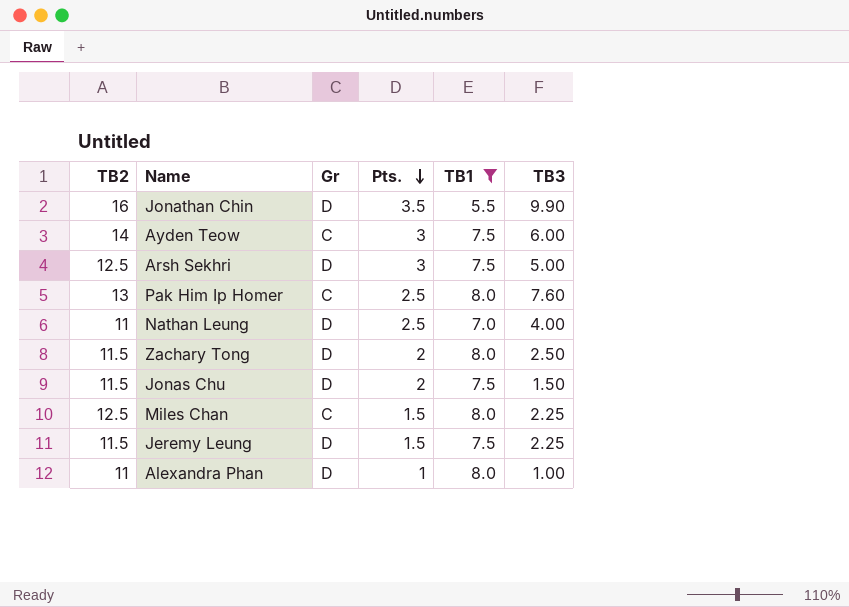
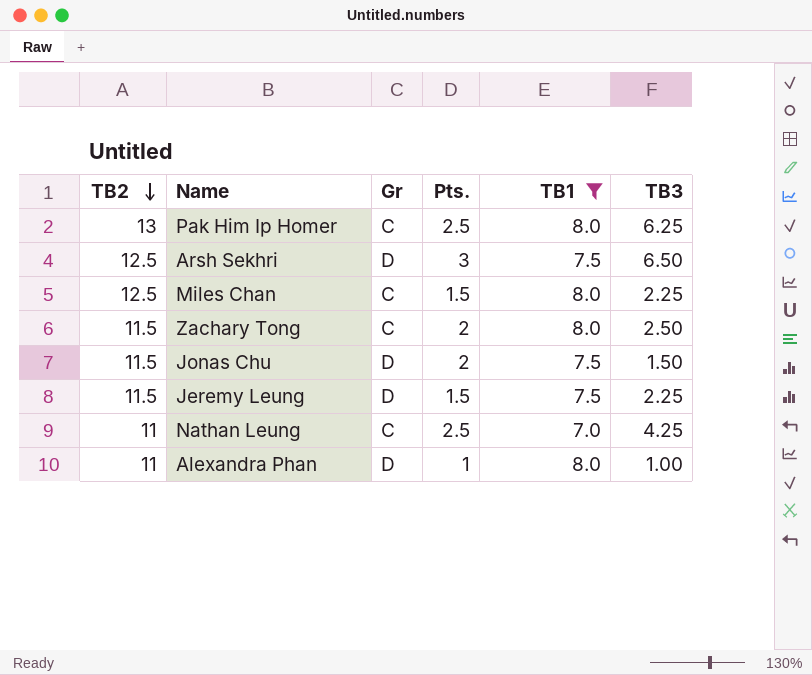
row order: Pts. descending -> TB2 descending
row Jonathan Chin: 16 | D | 3.5 | 5.5 | 9.90 -> none
row Ayden Teow: 14 | C | 3 | 7.5 | 6.00 -> none
Pak Him Ip Homer | TB3: 7.60 -> 6.25
Arsh Sekhri | TB3: 5.00 -> 6.50
Zachary Tong | Gr: D -> C
Nathan Leung | Gr: D -> C
Nathan Leung | TB3: 4.00 -> 4.25

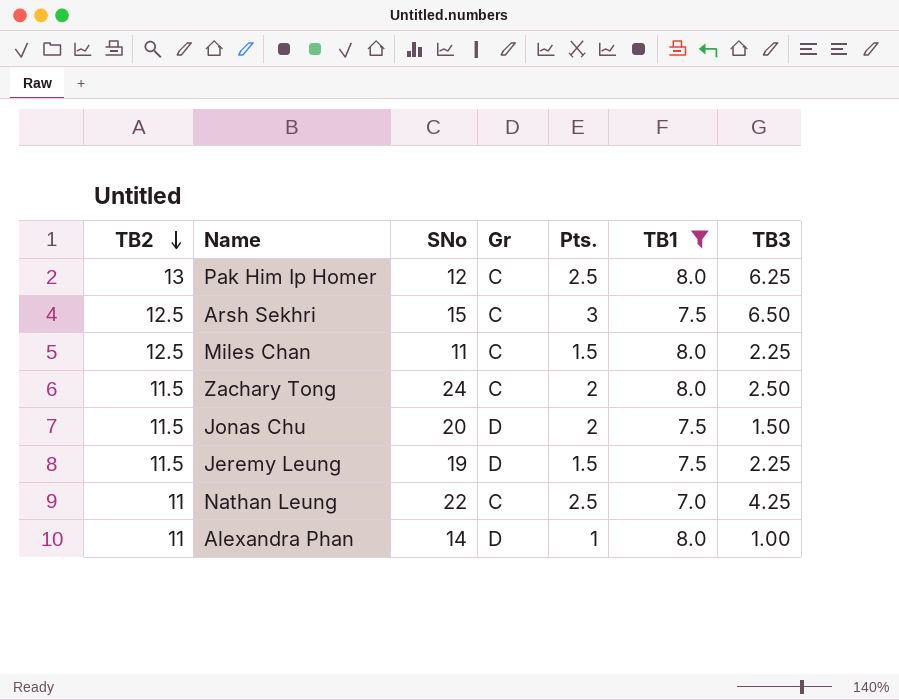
column SNo | position: none -> 3
Arsh Sekhri | Gr: D -> C

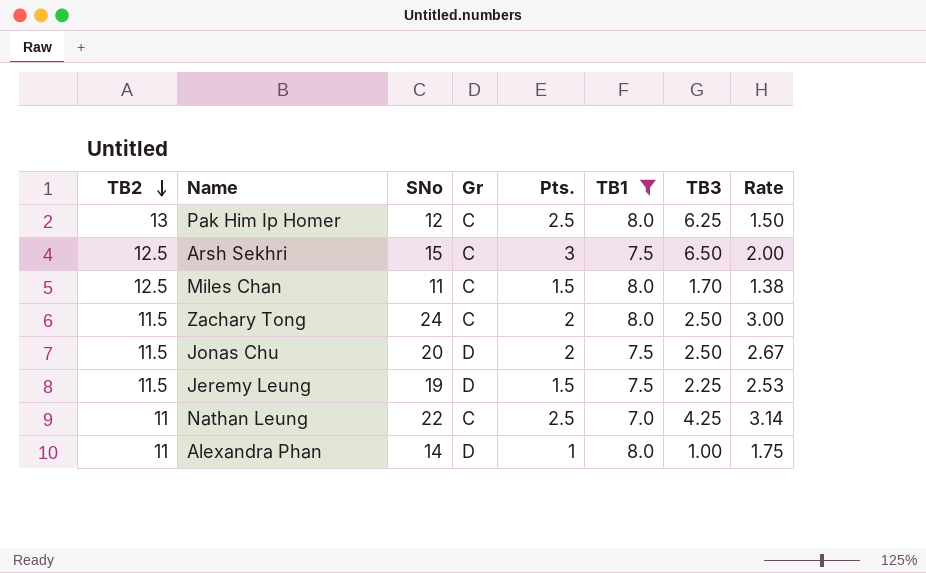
column Rate | formula: none -> [SNo] / [TB1]
Miles Chan | TB3: 2.25 -> 1.70
Jonas Chu | TB3: 1.50 -> 2.50

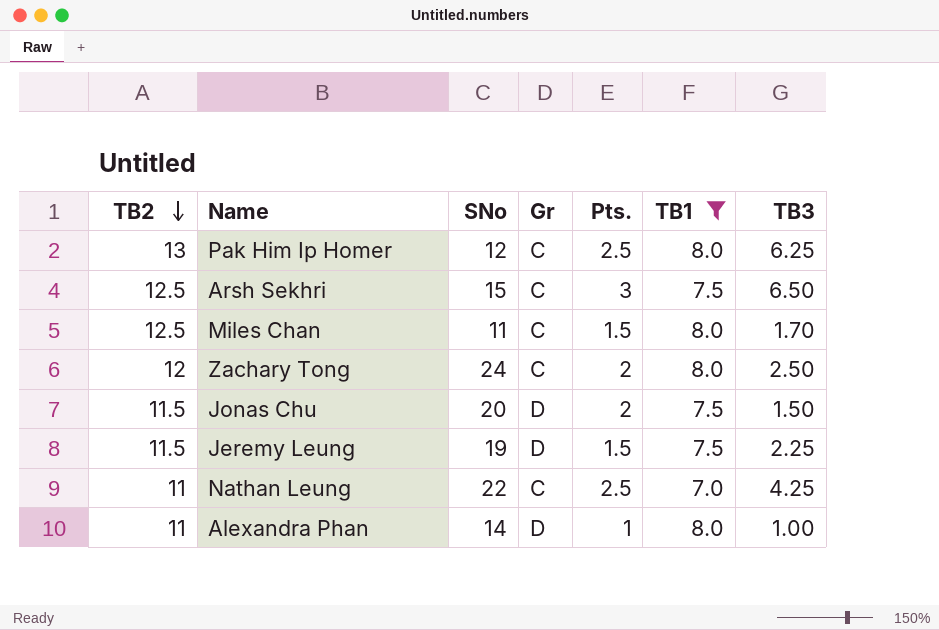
column Rate | formula: [SNo] / [TB1] -> none
Zachary Tong | TB2: 11.5 -> 12
Jonas Chu | TB3: 2.50 -> 1.50

